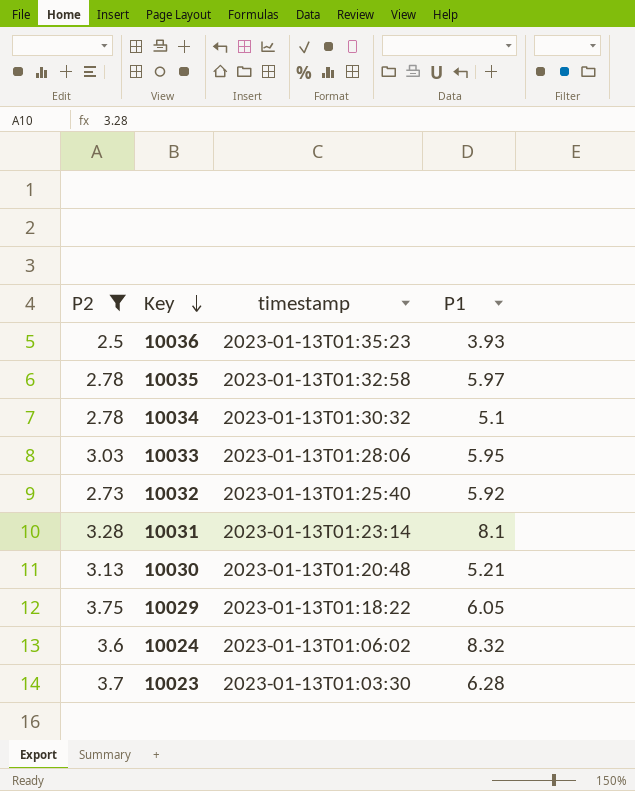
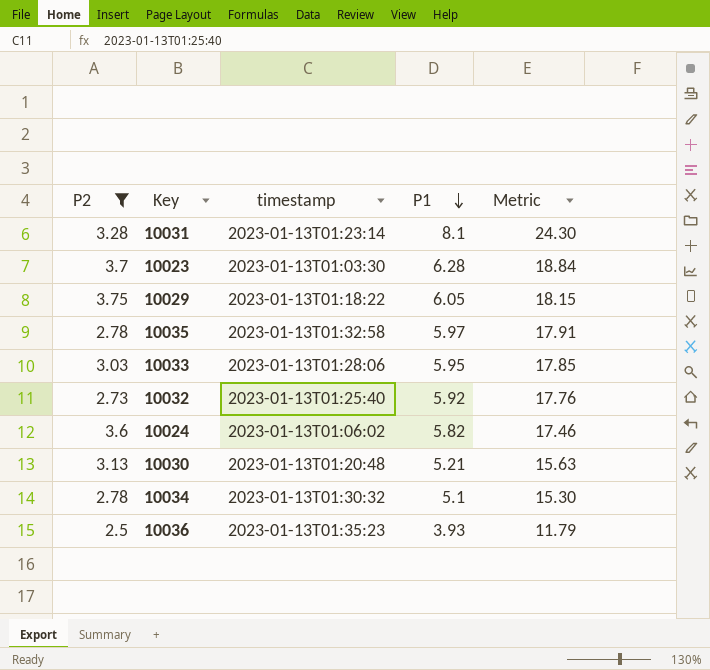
row order: Key descending -> P1 descending
column Metric | formula: none -> [P1] * 3
10024 | P1: 8.32 -> 5.82

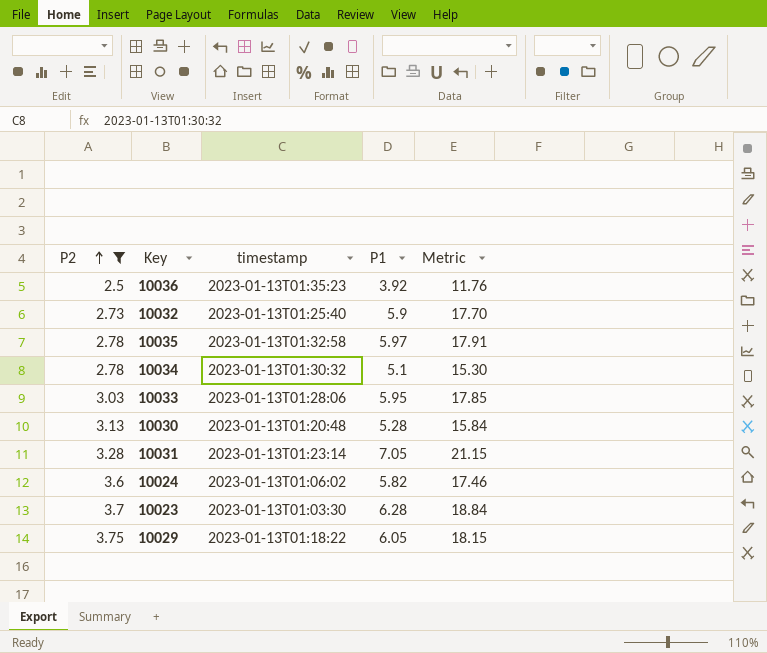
row order: P1 descending -> P2 ascending
10036 | P1: 3.93 -> 3.92
10036 | Metric: 11.79 -> 11.76
10032 | P1: 5.92 -> 5.9
10032 | Metric: 17.76 -> 17.70
10030 | P1: 5.21 -> 5.28
10030 | Metric: 15.63 -> 15.84
10031 | P1: 8.1 -> 7.05
10031 | Metric: 24.30 -> 21.15

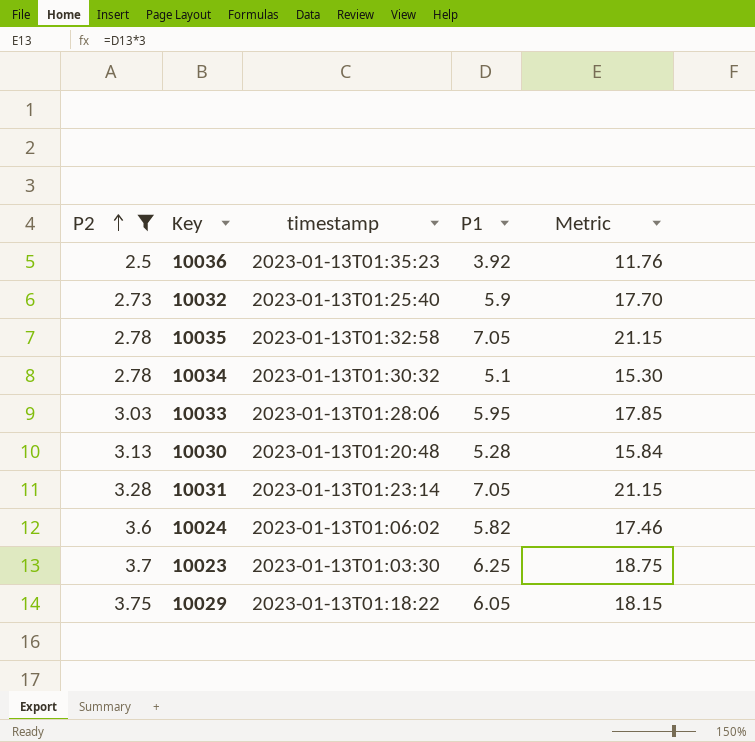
10035 | P1: 5.97 -> 7.05
10035 | Metric: 17.91 -> 21.15
10023 | P1: 6.28 -> 6.25
10023 | Metric: 18.84 -> 18.75

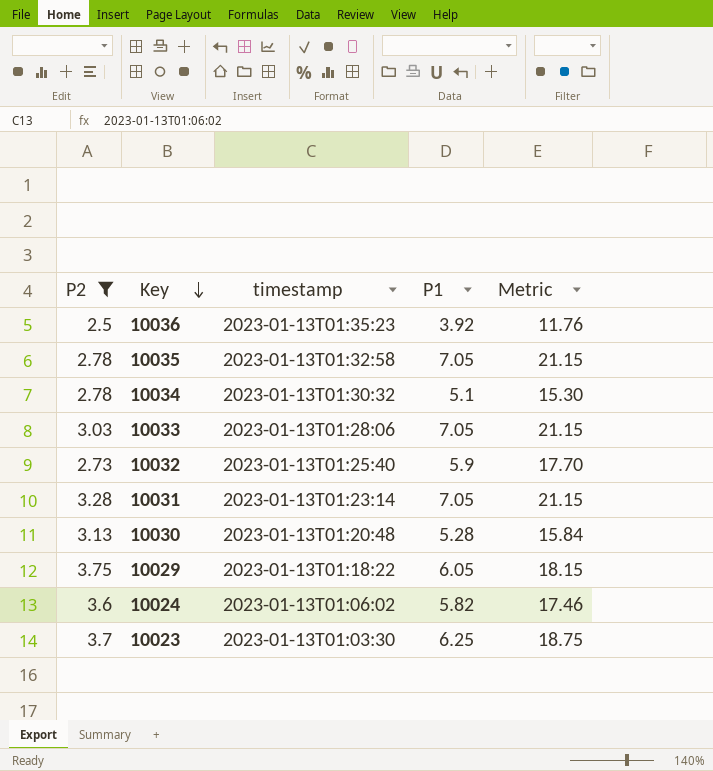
row order: P2 ascending -> Key descending
10033 | P1: 5.95 -> 7.05
10033 | Metric: 17.85 -> 21.15

